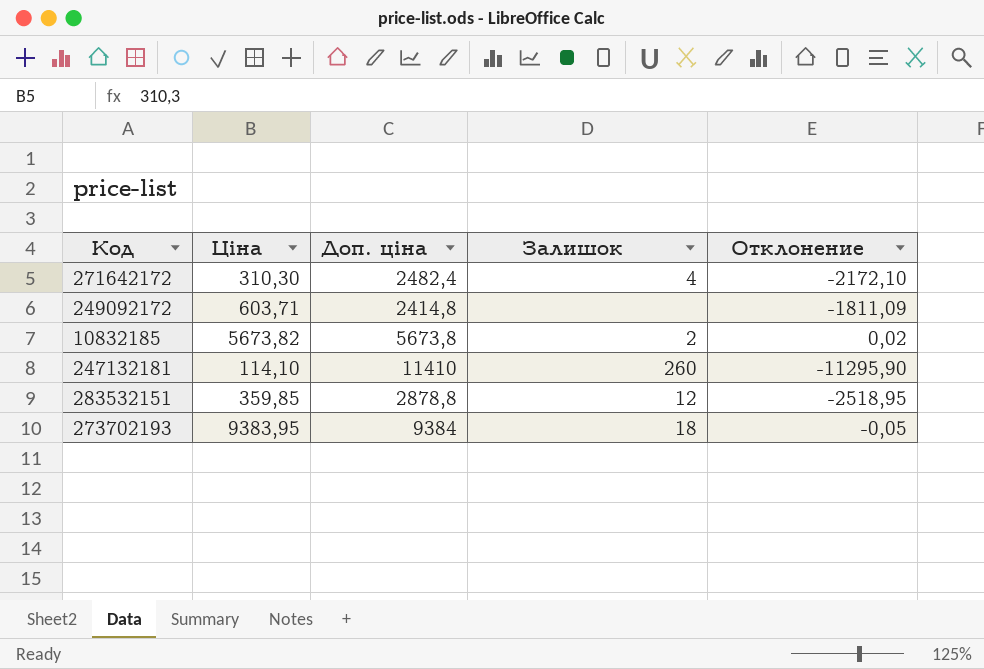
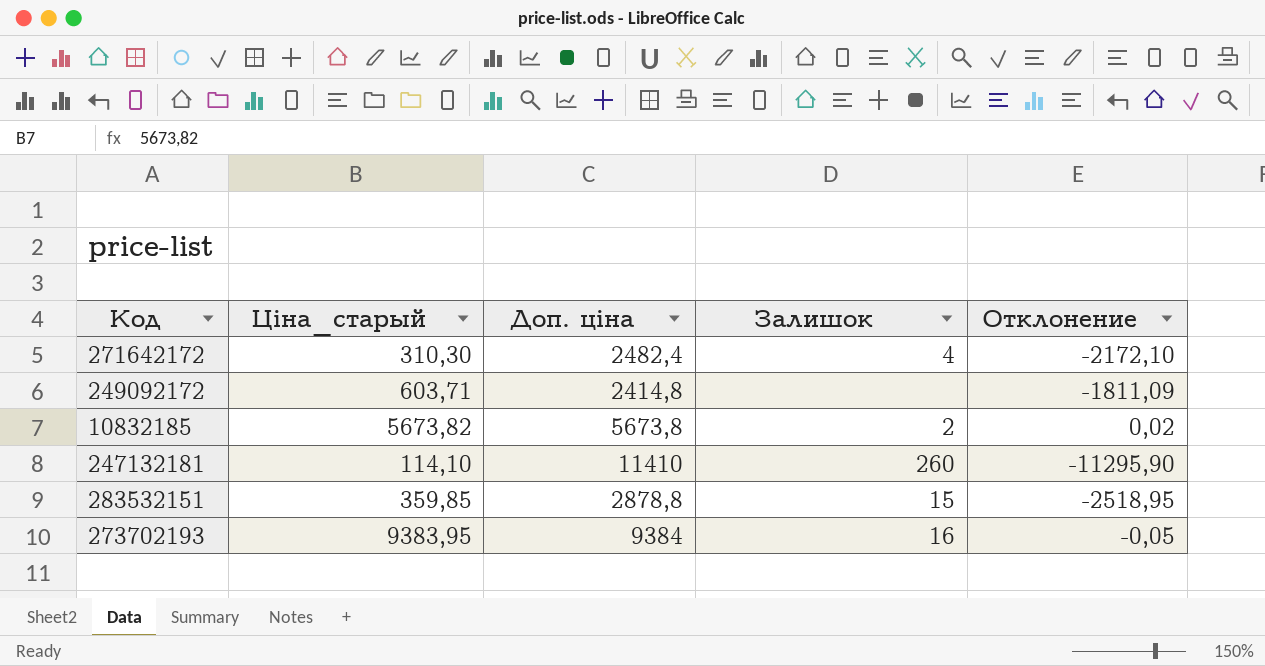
column name: Ціна -> Ціна_старый
283532151 | Залишок: 12 -> 15
273702193 | Залишок: 18 -> 16

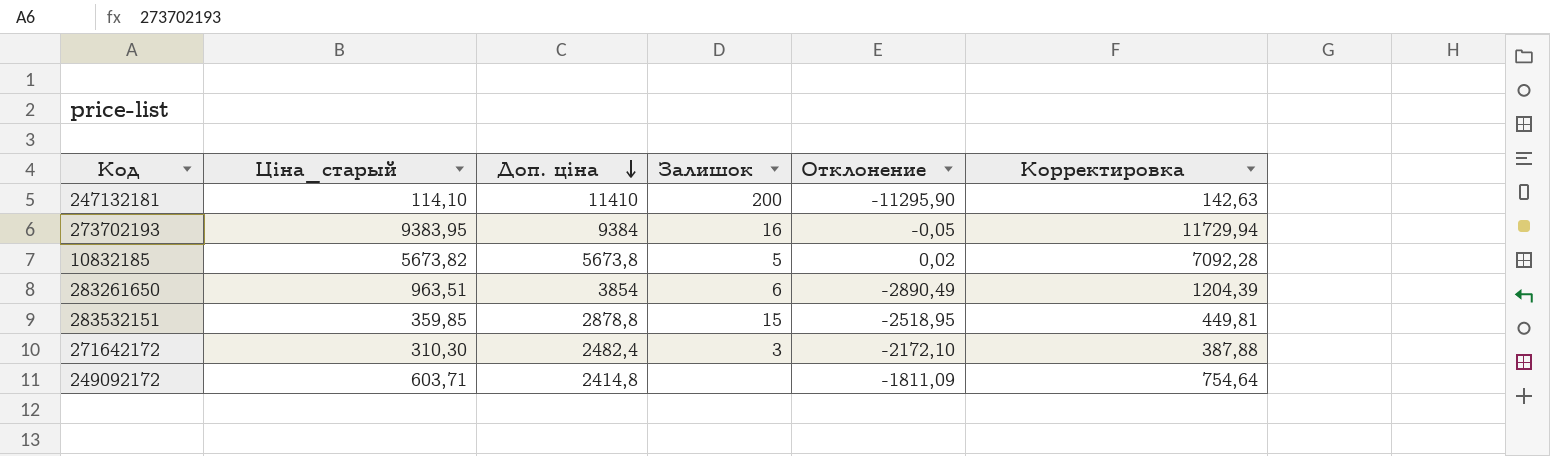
row order: none -> Доп. ціна descending
column Корректировка | formula: none -> [Ціна_старый] * 1,25
247132181 | Залишок: 260 -> 200
10832185 | Залишок: 2 -> 5
row 283261650: none -> 963,51 | 3854 | 6 | -2890,49 | 1204,39
271642172 | Залишок: 4 -> 3

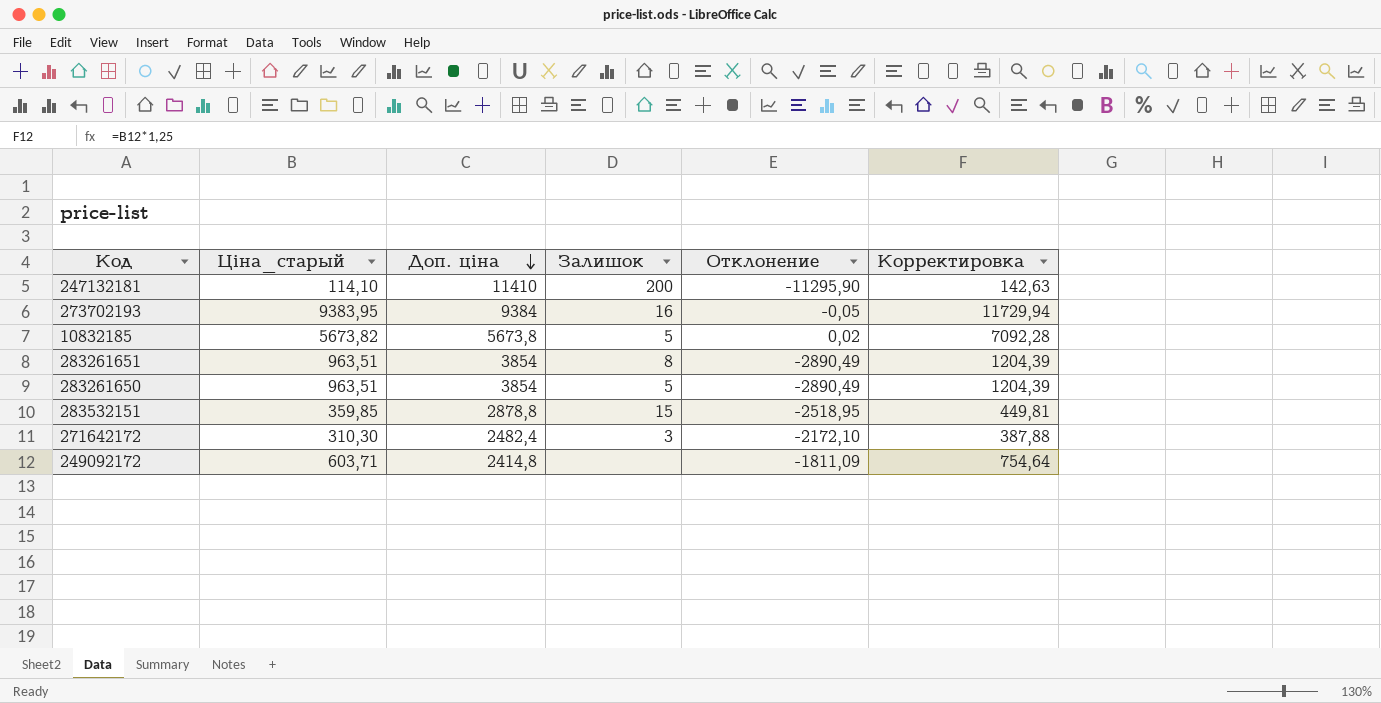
row 283261651: none -> 963,51 | 3854 | 8 | -2890,49 | 1204,39
283261650 | Залишок: 6 -> 5

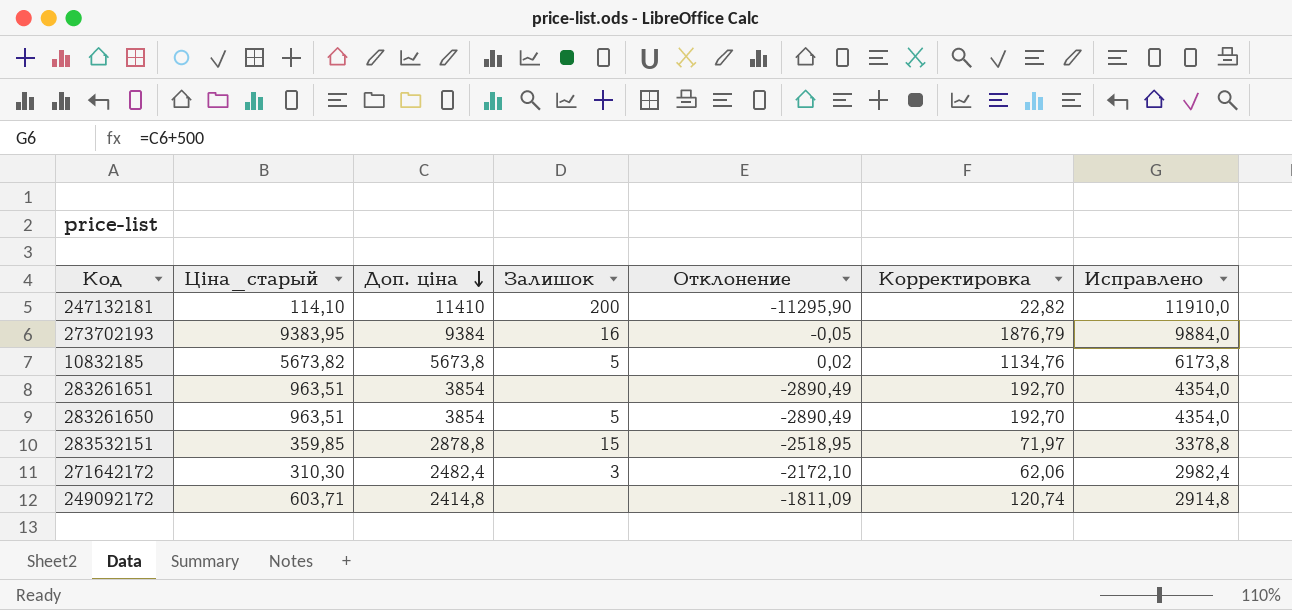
column Корректировка | formula: [Ціна_старый] * 1,25 -> [Ціна_старый] * 0,2
column Исправлено | formula: none -> [Доп. ціна] + 500
283261651 | Залишок: 8 -> none

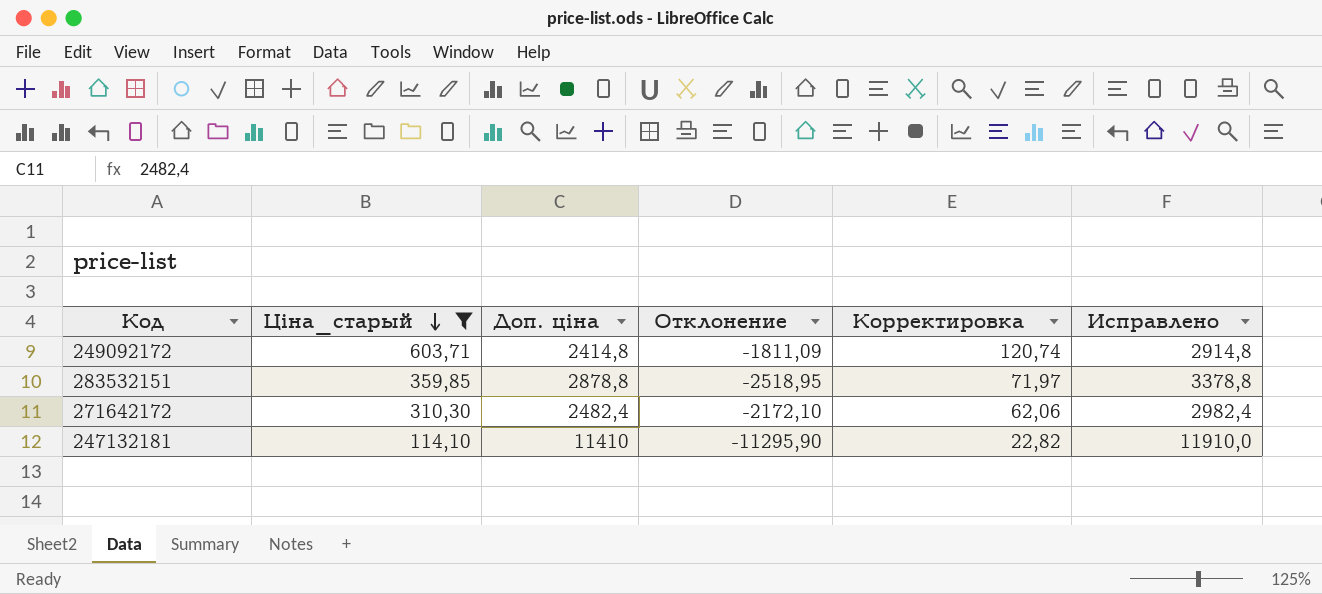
filter: none -> Ціна_старый <= 603,71
row order: Доп. ціна descending -> Ціна_старый descending
column Залишок | position: 4 -> none

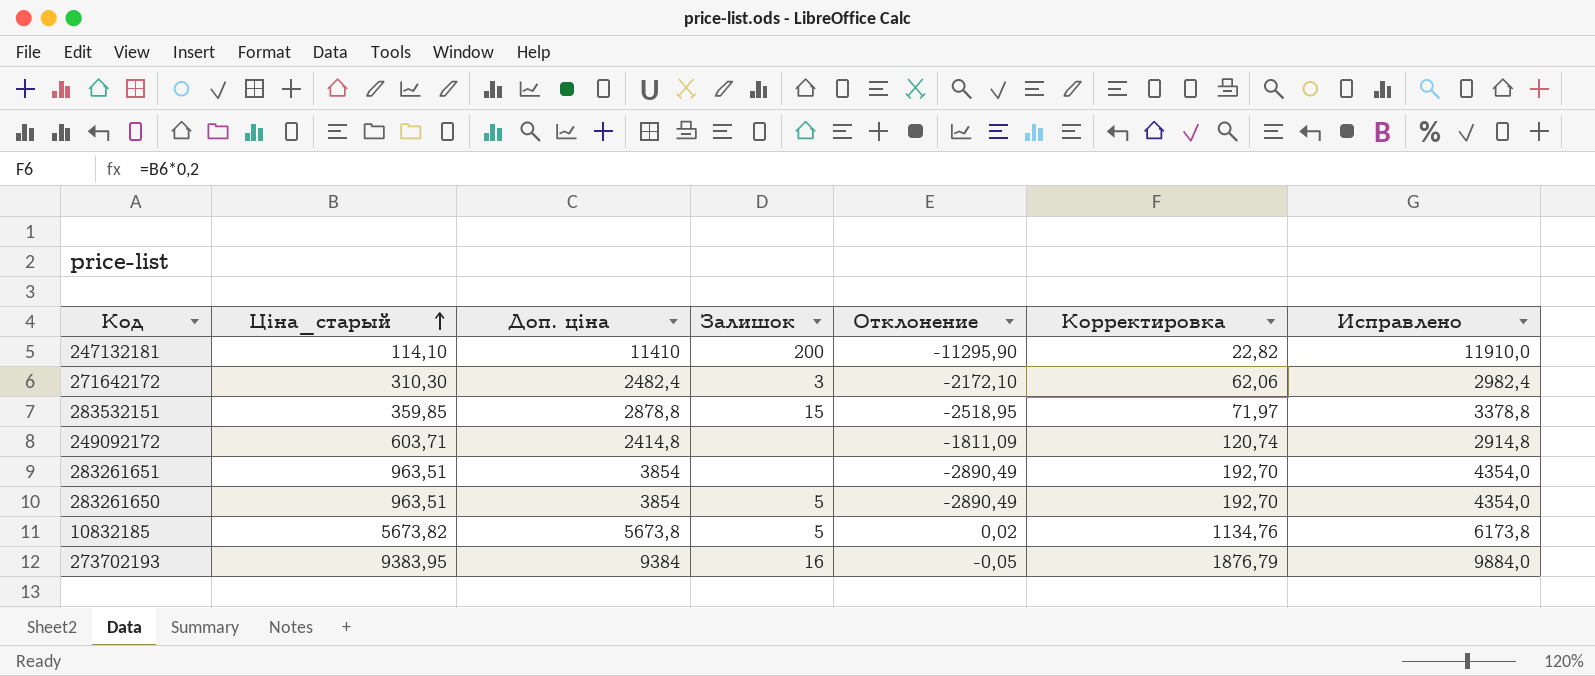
filter: Ціна_старый <= 603,71 -> none
row order: Ціна_старый descending -> Ціна_старый ascending
column Залишок | position: none -> 4

